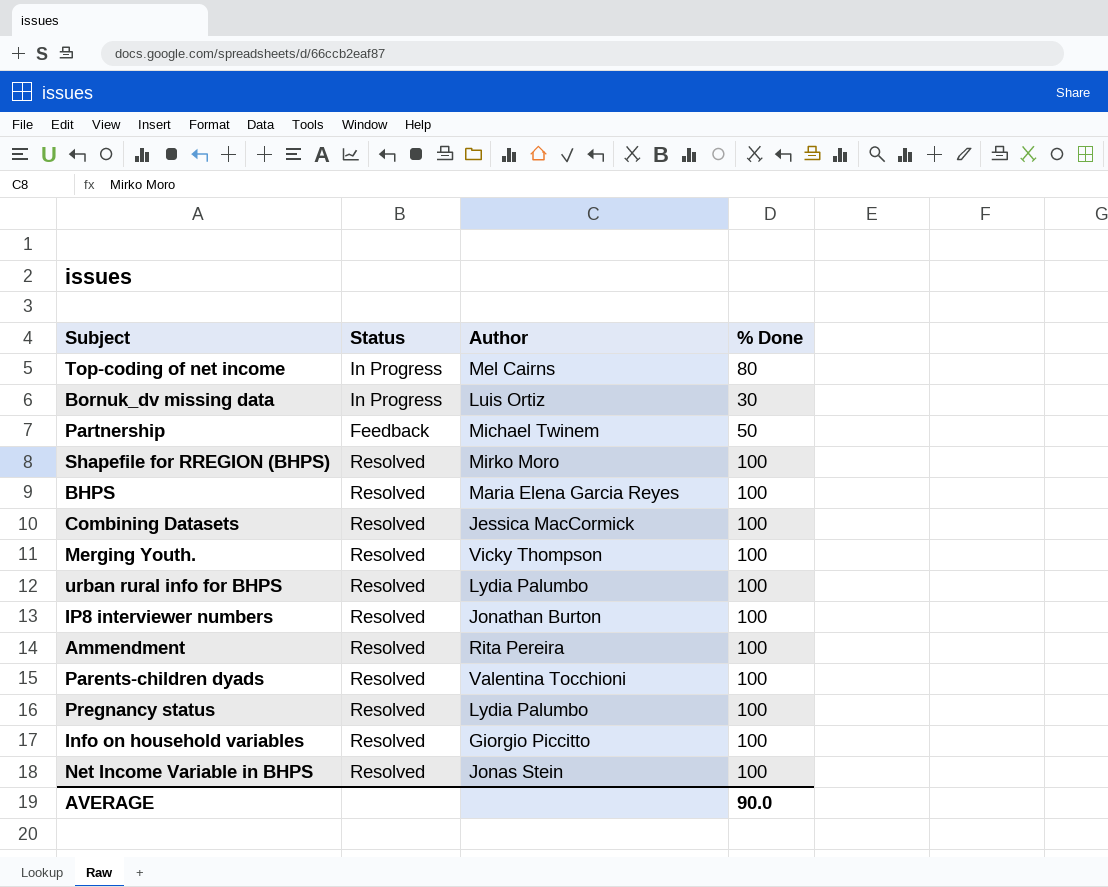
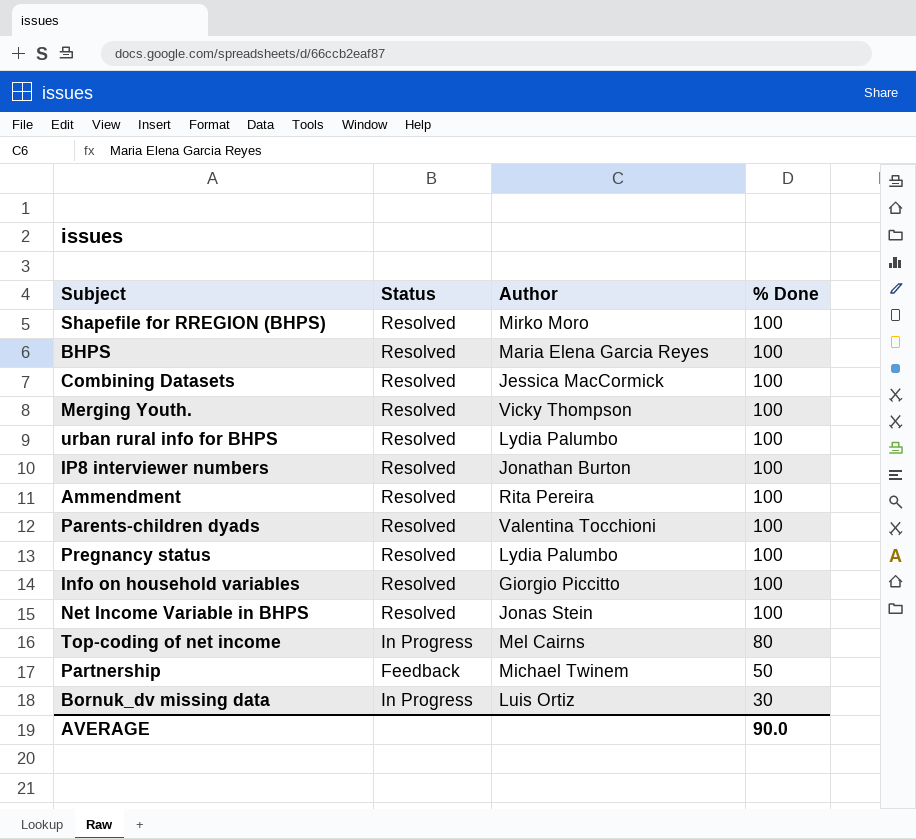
row order: none -> % Done descending

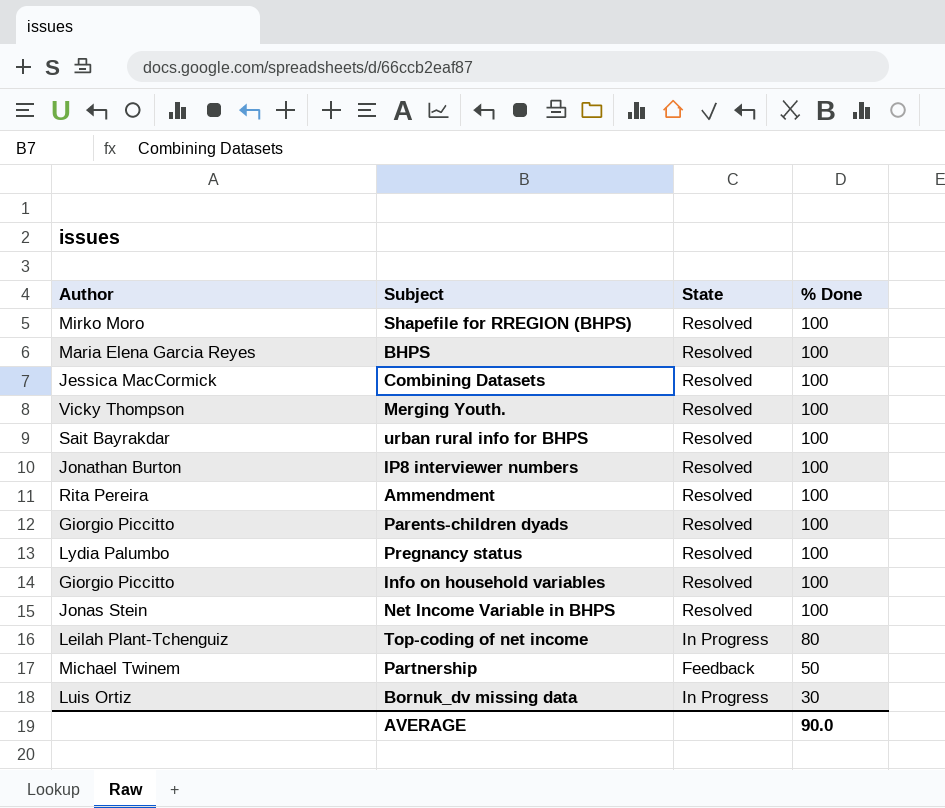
column Author | position: 3 -> 1
column name: Status -> State
urban rural info for BHPS | Author: Lydia Palumbo -> Sait Bayrakdar
Parents-children dyads | Author: Valentina Tocchioni -> Giorgio Piccitto
Top-coding of net income | Author: Mel Cairns -> Leilah Plant-Tchenguiz

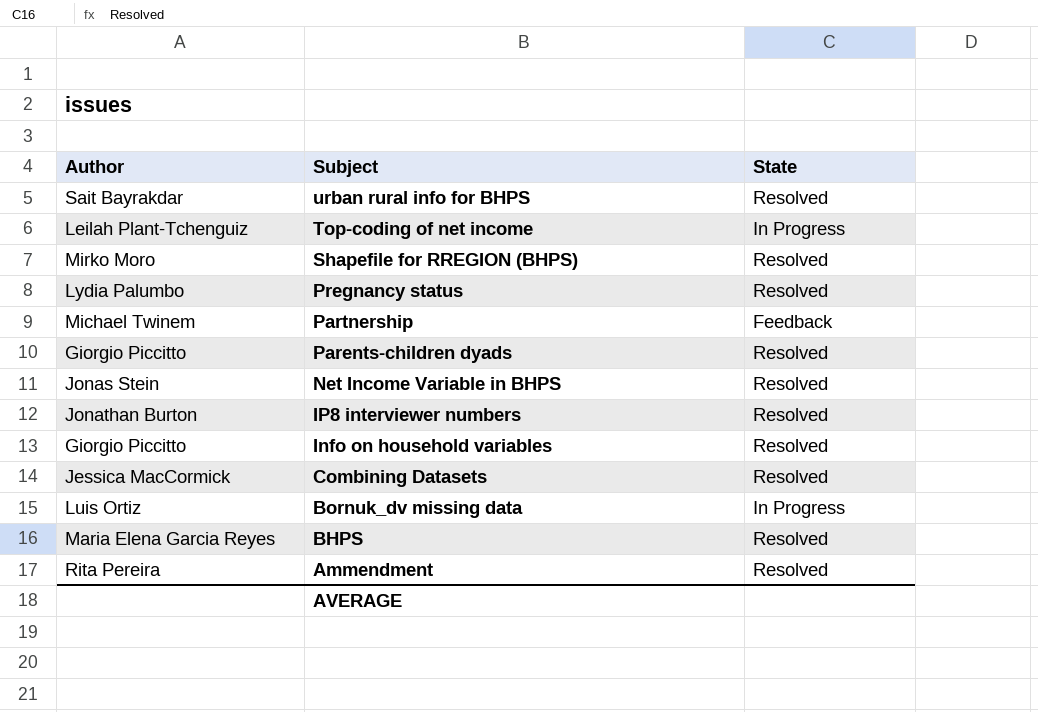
row order: % Done descending -> Subject descending
column % Done | position: 4 -> none
row Merging Youth.: Vicky Thompson | Resolved | 100 -> none

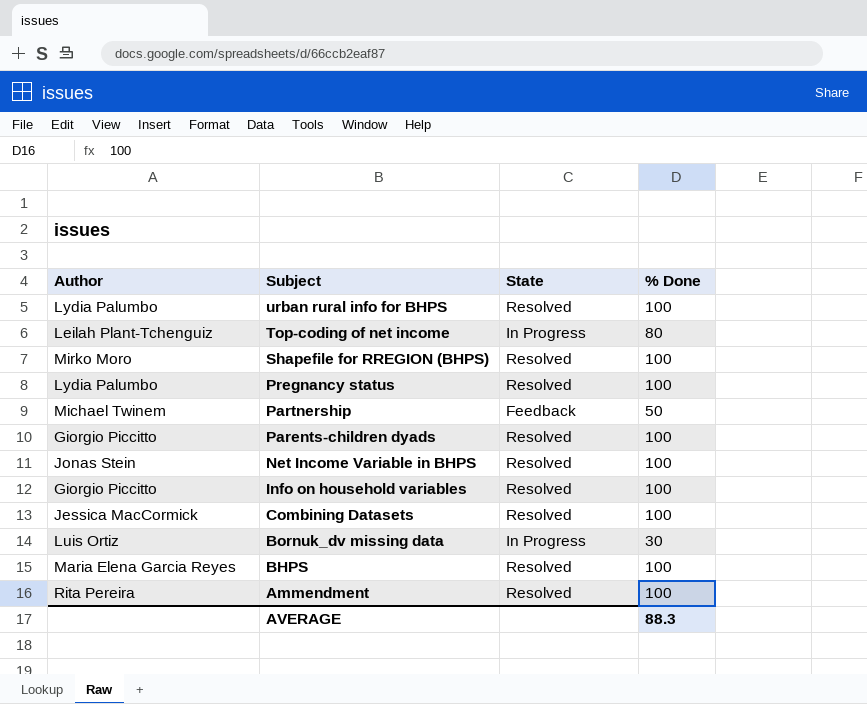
column % Done | position: none -> 4
row IP8 interviewer numbers: Jonathan Burton | Resolved -> none
urban rural info for BHPS | Author: Sait Bayrakdar -> Lydia Palumbo

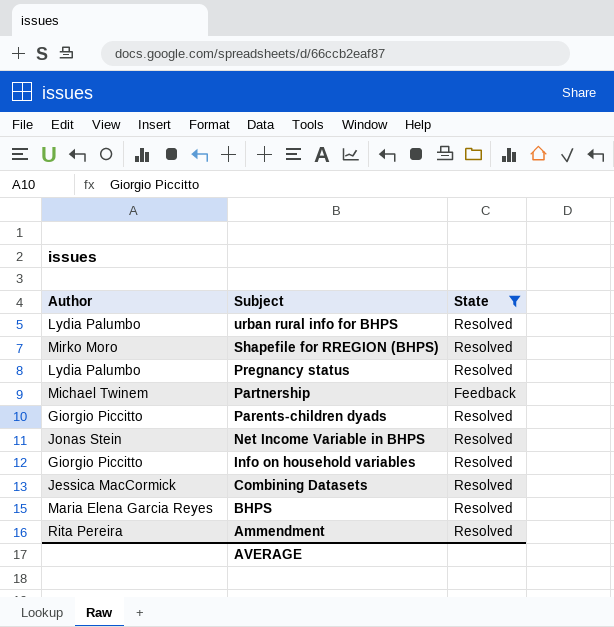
filter: none -> State != In Progress
column % Done | position: 4 -> none

